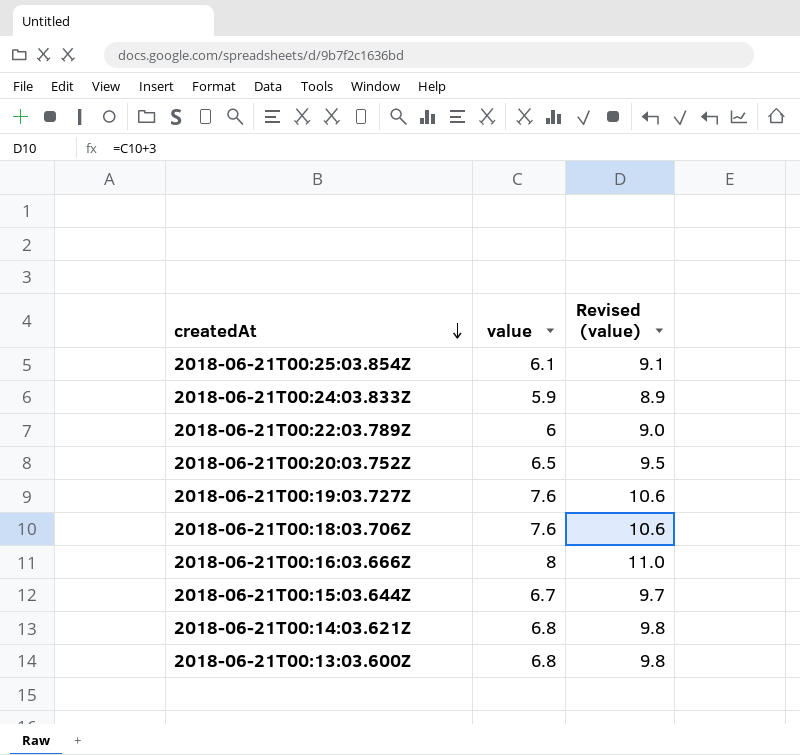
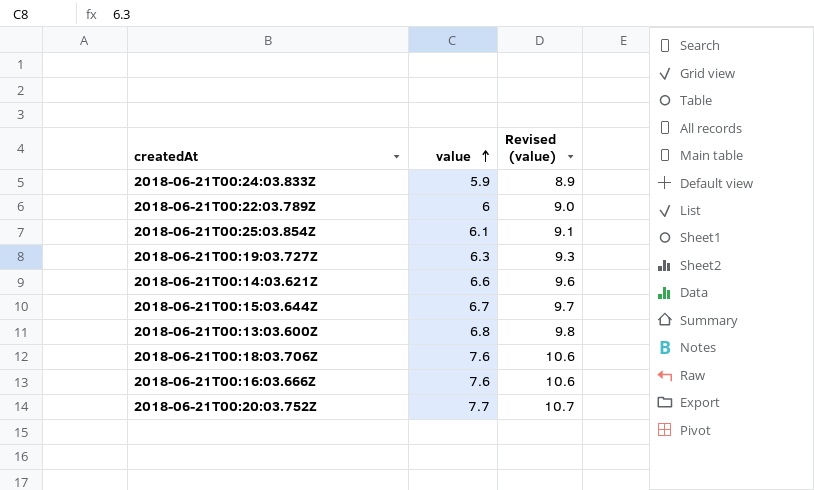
row order: createdAt descending -> value ascending
2018-06-21T00:19:03.727Z | value: 7.6 -> 6.3
2018-06-21T00:19:03.727Z | Revised (value): 10.6 -> 9.3
2018-06-21T00:14:03.621Z | value: 6.8 -> 6.6
2018-06-21T00:14:03.621Z | Revised (value): 9.8 -> 9.6
2018-06-21T00:16:03.666Z | value: 8 -> 7.6
2018-06-21T00:16:03.666Z | Revised (value): 11.0 -> 10.6
2018-06-21T00:20:03.752Z | value: 6.5 -> 7.7
2018-06-21T00:20:03.752Z | Revised (value): 9.5 -> 10.7

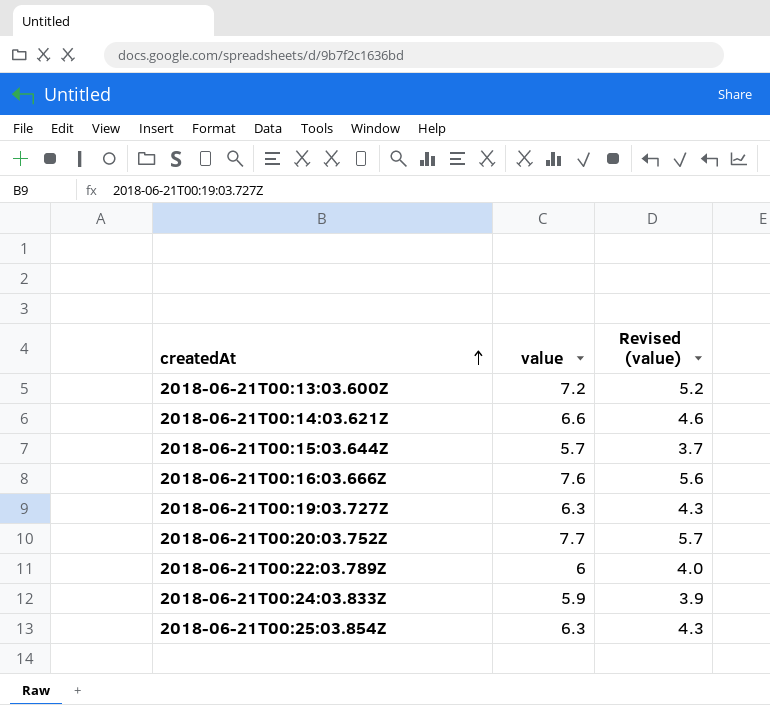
row order: value ascending -> createdAt ascending
column Revised (value) | formula: [value] + 3 -> [value] - 2
row 2018-06-21T00:18:03.706Z: 7.6 | 10.6 -> none
2018-06-21T00:13:03.600Z | value: 6.8 -> 7.2
2018-06-21T00:15:03.644Z | value: 6.7 -> 5.7
2018-06-21T00:25:03.854Z | value: 6.1 -> 6.3

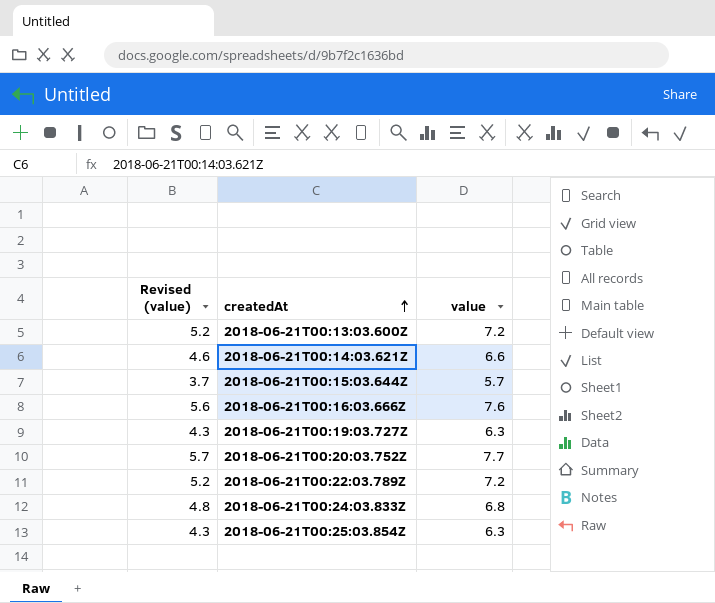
column Revised (value) | position: 3 -> 1
2018-06-21T00:22:03.789Z | Revised (value): 4.0 -> 5.2
2018-06-21T00:22:03.789Z | value: 6 -> 7.2
2018-06-21T00:24:03.833Z | Revised (value): 3.9 -> 4.8
2018-06-21T00:24:03.833Z | value: 5.9 -> 6.8

